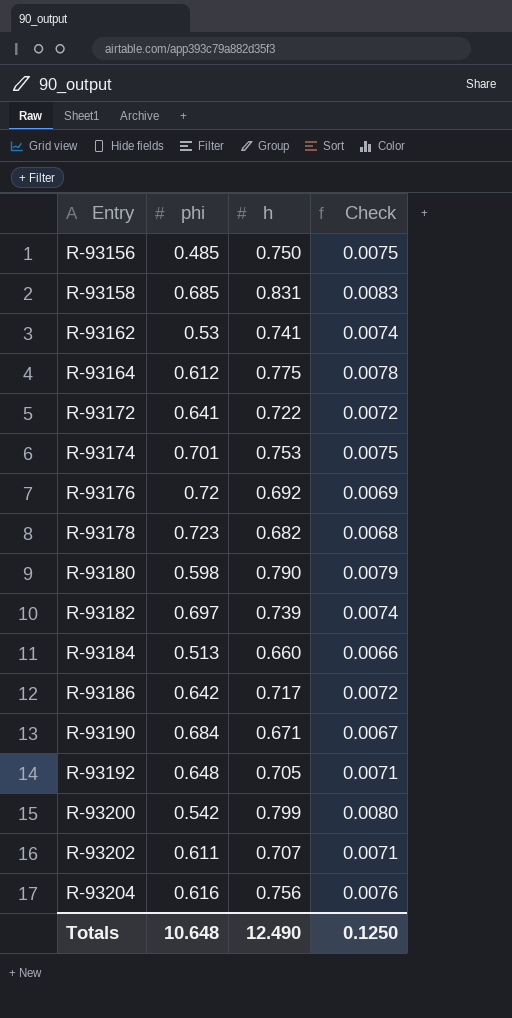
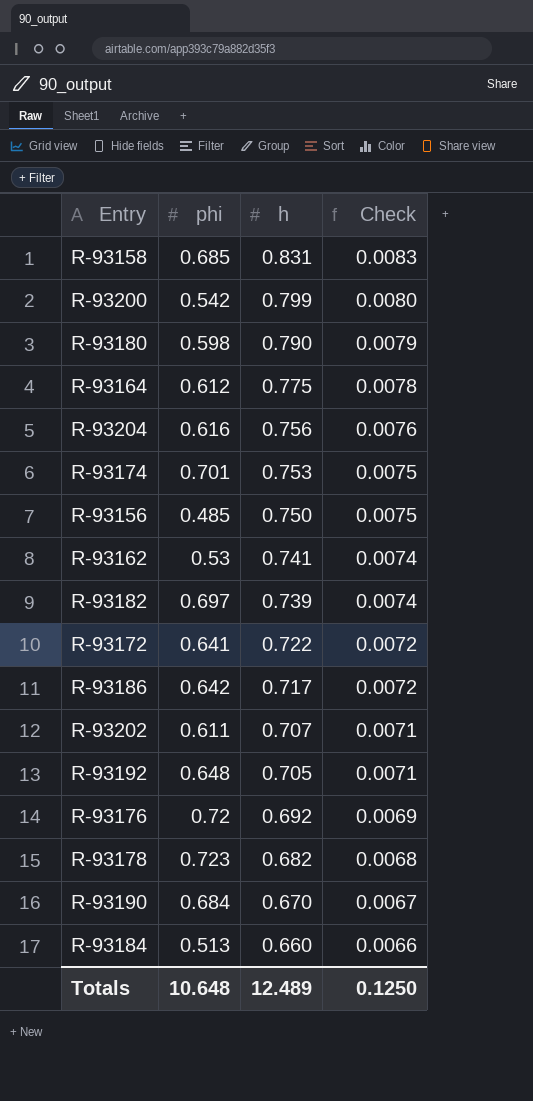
row order: Entry ascending -> h descending
R-93190 | h: 0.671 -> 0.670
Totals | h: 12.490 -> 12.489

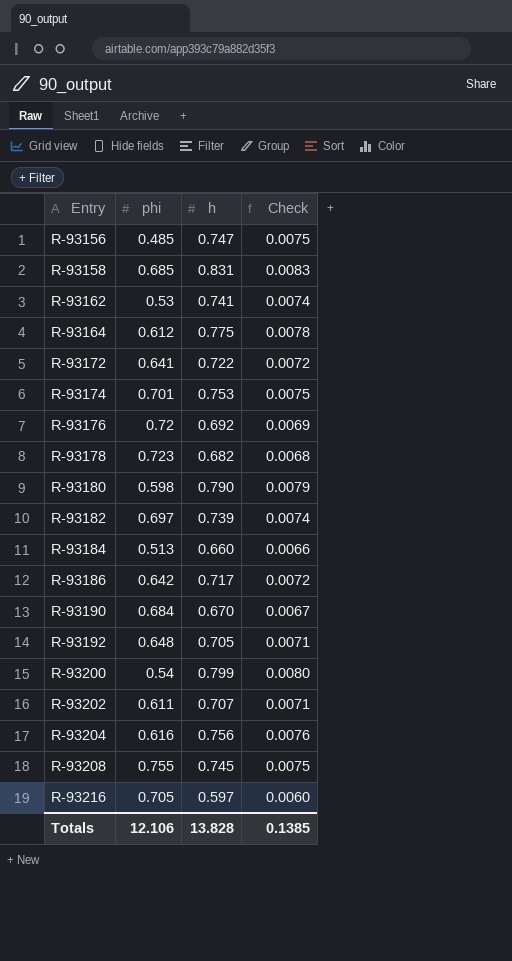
row order: h descending -> Entry ascending
R-93156 | h: 0.750 -> 0.747
R-93200 | phi: 0.542 -> 0.54
row R-93208: none -> 0.755 | 0.745 | 0.0075
row R-93216: none -> 0.705 | 0.597 | 0.0060
Totals | phi: 10.648 -> 12.106
Totals | h: 12.489 -> 13.828
Totals | Check: 0.1250 -> 0.1385

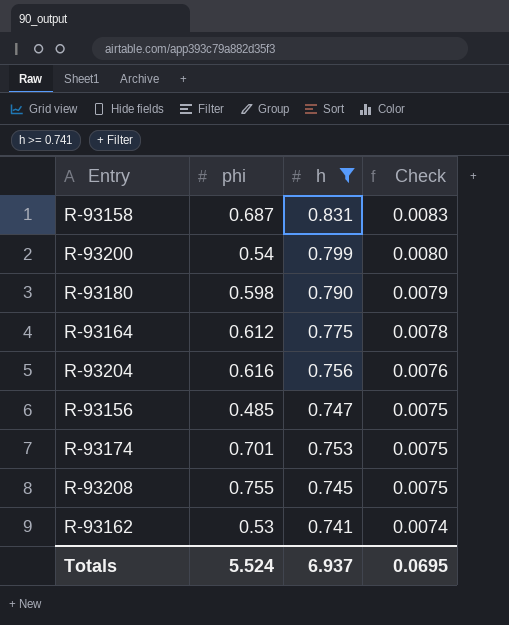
filter: none -> h >= 0.741
row order: Entry ascending -> Check descending
R-93158 | phi: 0.685 -> 0.687
Totals | phi: 12.106 -> 5.524
Totals | h: 13.828 -> 6.937
Totals | Check: 0.1385 -> 0.0695

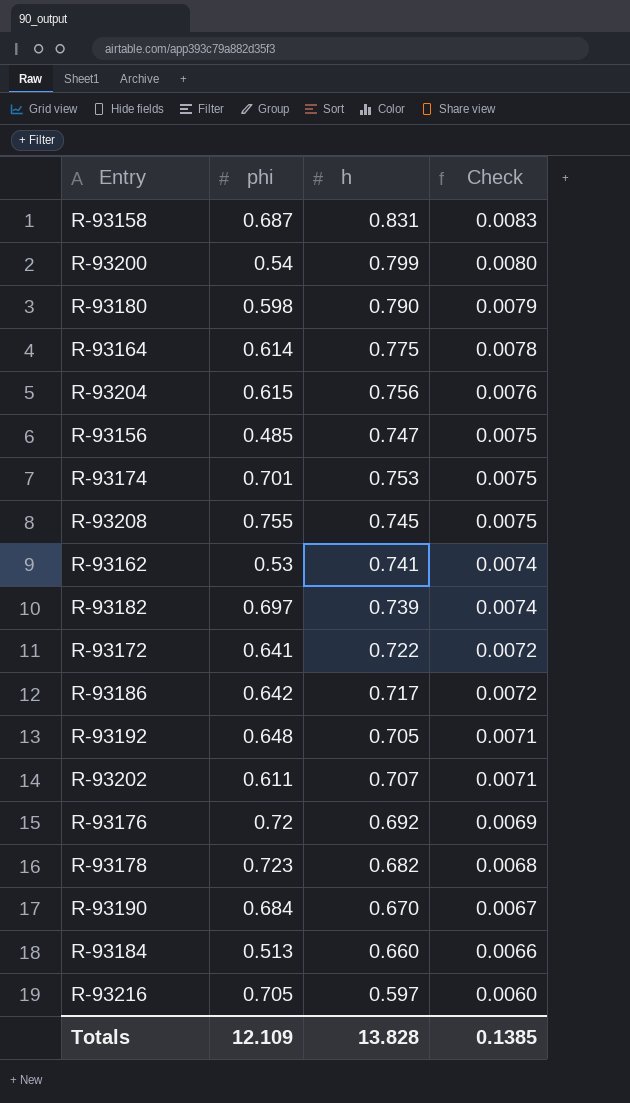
filter: h >= 0.741 -> none
R-93164 | phi: 0.612 -> 0.614
R-93204 | phi: 0.616 -> 0.615
Totals | phi: 5.524 -> 12.109
Totals | h: 6.937 -> 13.828
Totals | Check: 0.0695 -> 0.1385

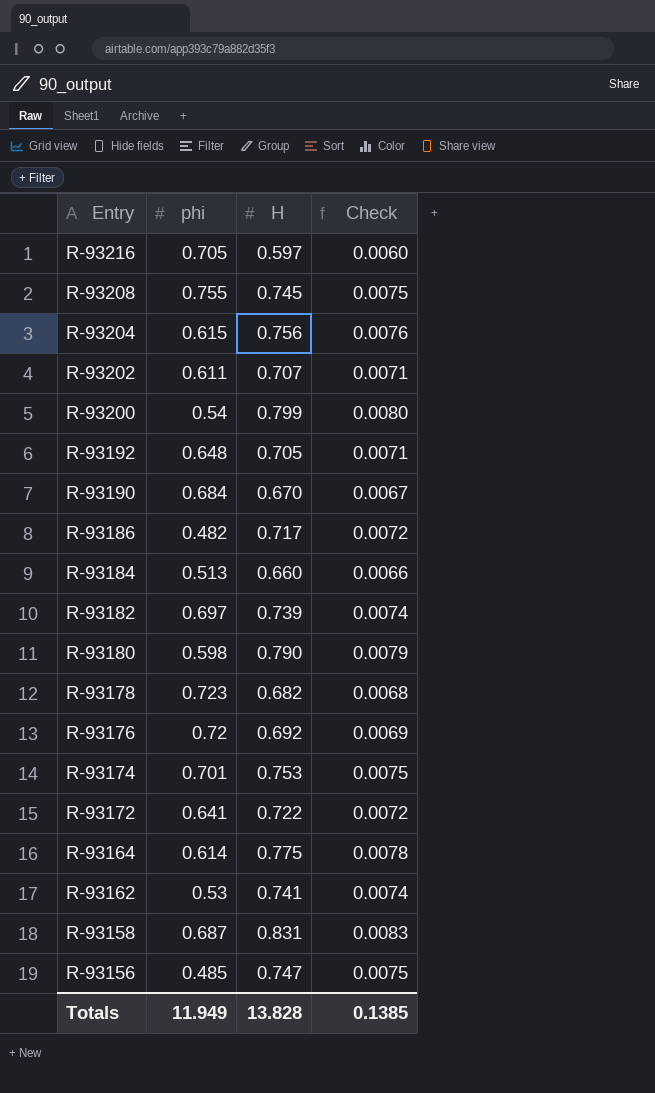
row order: Check descending -> Entry descending
column name: h -> H
R-93186 | phi: 0.642 -> 0.482
Totals | phi: 12.109 -> 11.949

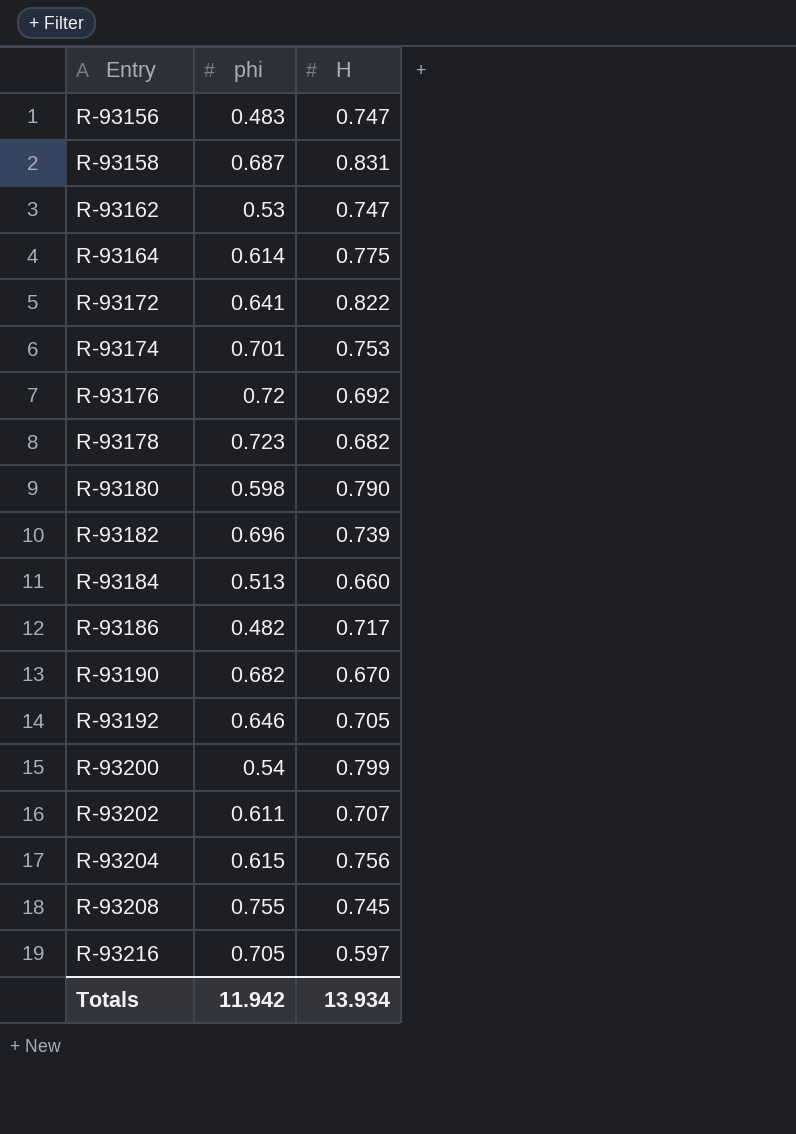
row order: Entry descending -> Entry ascending
column Check | formula: [H] * 0.01 -> none
R-93156 | phi: 0.485 -> 0.483
R-93162 | H: 0.741 -> 0.747
R-93172 | H: 0.722 -> 0.822
R-93182 | phi: 0.697 -> 0.696
R-93190 | phi: 0.684 -> 0.682
R-93192 | phi: 0.648 -> 0.646
Totals | phi: 11.949 -> 11.942
Totals | H: 13.828 -> 13.934

